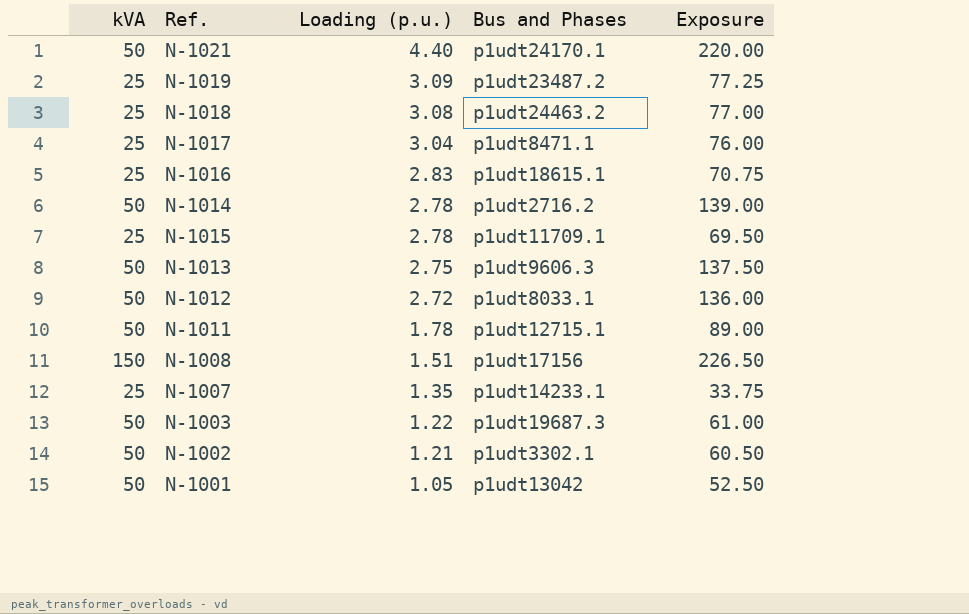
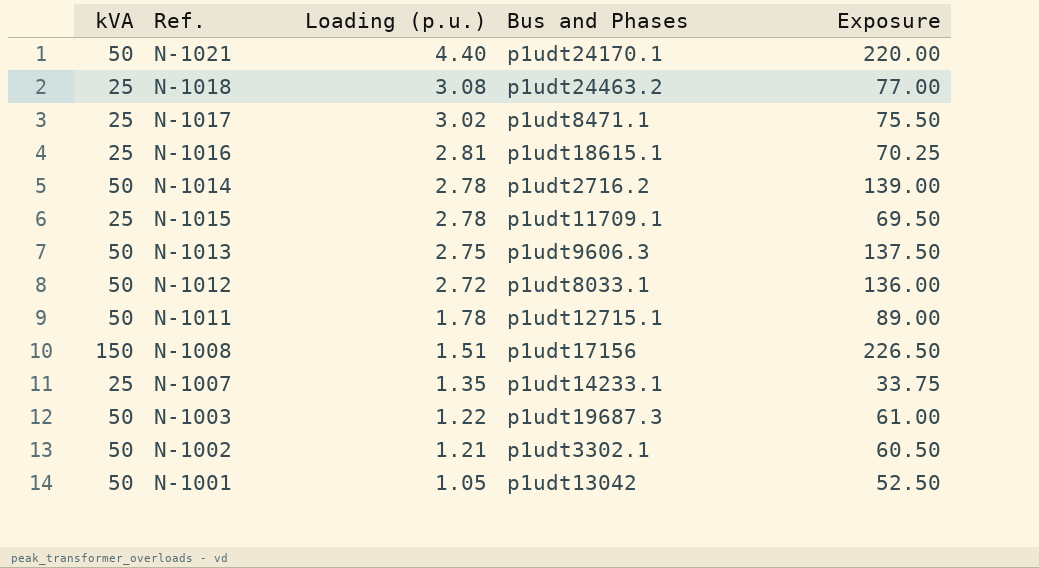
row N-1019: 25 | 3.09 | p1udt23487.2 | 77.25 -> none
N-1017 | Loading (p.u.): 3.04 -> 3.02
N-1017 | Exposure: 76.00 -> 75.50
N-1016 | Loading (p.u.): 2.83 -> 2.81
N-1016 | Exposure: 70.75 -> 70.25

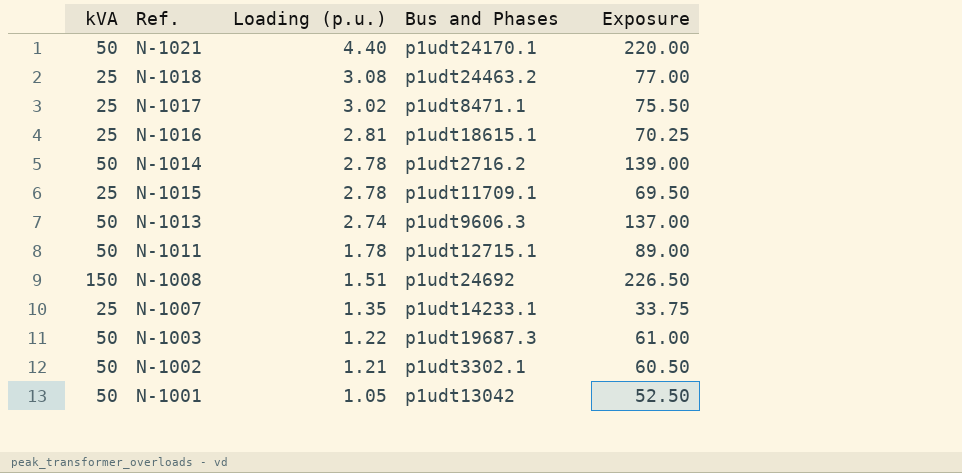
row N-1012: 50 | 2.72 | p1udt8033.1 | 136.00 -> none
N-1013 | Loading (p.u.): 2.75 -> 2.74
N-1013 | Exposure: 137.50 -> 137.00
N-1008 | Bus and Phases: p1udt17156 -> p1udt24692

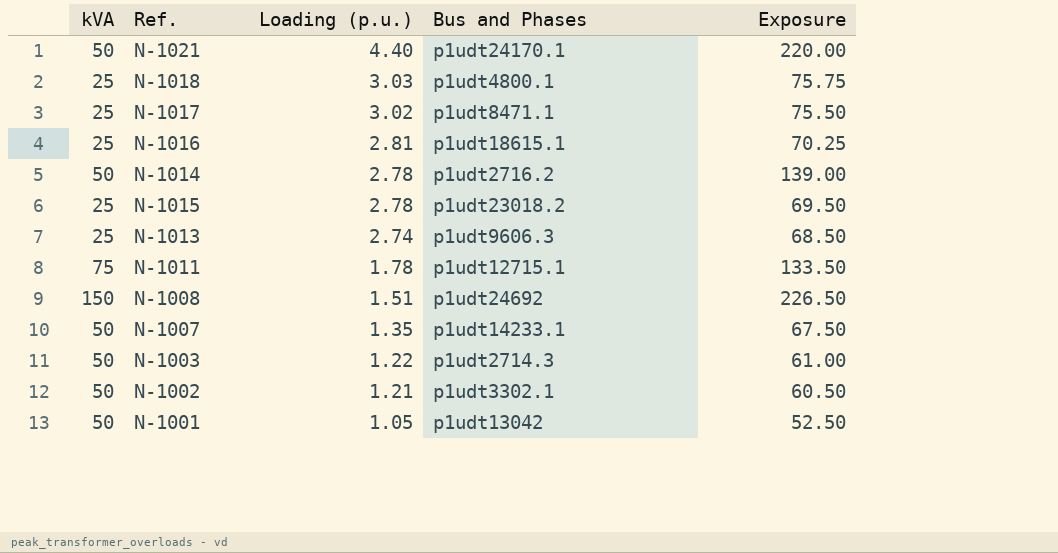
N-1018 | Loading (p.u.): 3.08 -> 3.03
N-1018 | Bus and Phases: p1udt24463.2 -> p1udt4800.1
N-1018 | Exposure: 77.00 -> 75.75
N-1015 | Bus and Phases: p1udt11709.1 -> p1udt23018.2
N-1013 | kVA: 50 -> 25
N-1013 | Exposure: 137.00 -> 68.50
N-1011 | kVA: 50 -> 75
N-1011 | Exposure: 89.00 -> 133.50
N-1007 | kVA: 25 -> 50
N-1007 | Exposure: 33.75 -> 67.50
N-1003 | Bus and Phases: p1udt19687.3 -> p1udt2714.3

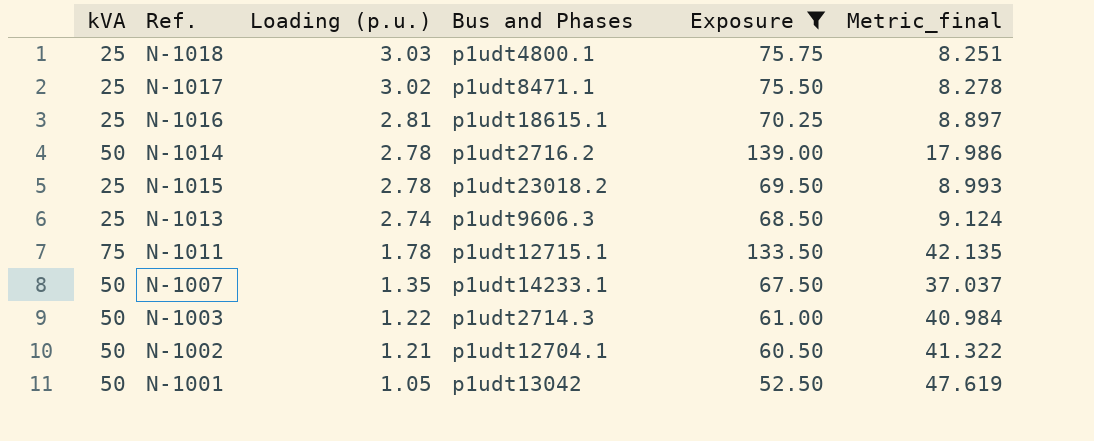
filter: none -> Exposure <= 139.00
column Metric_final | formula: none -> [kVA] / [Loading (p.u.)]
N-1002 | Bus and Phases: p1udt3302.1 -> p1udt12704.1

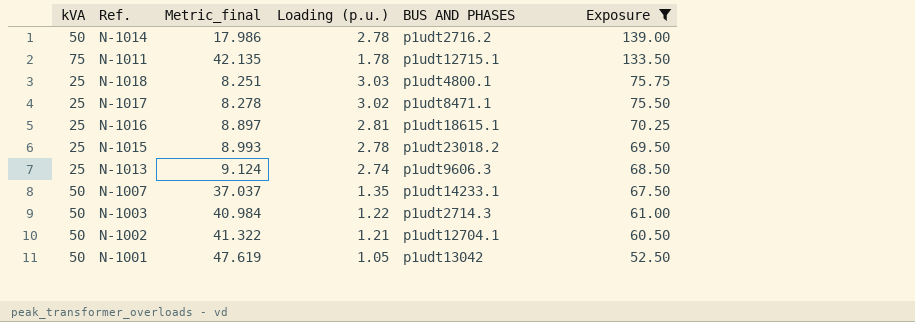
row order: Loading (p.u.) descending -> Exposure descending
column Metric_final | position: 6 -> 3
column name: Bus and Phases -> BUS AND PHASES

